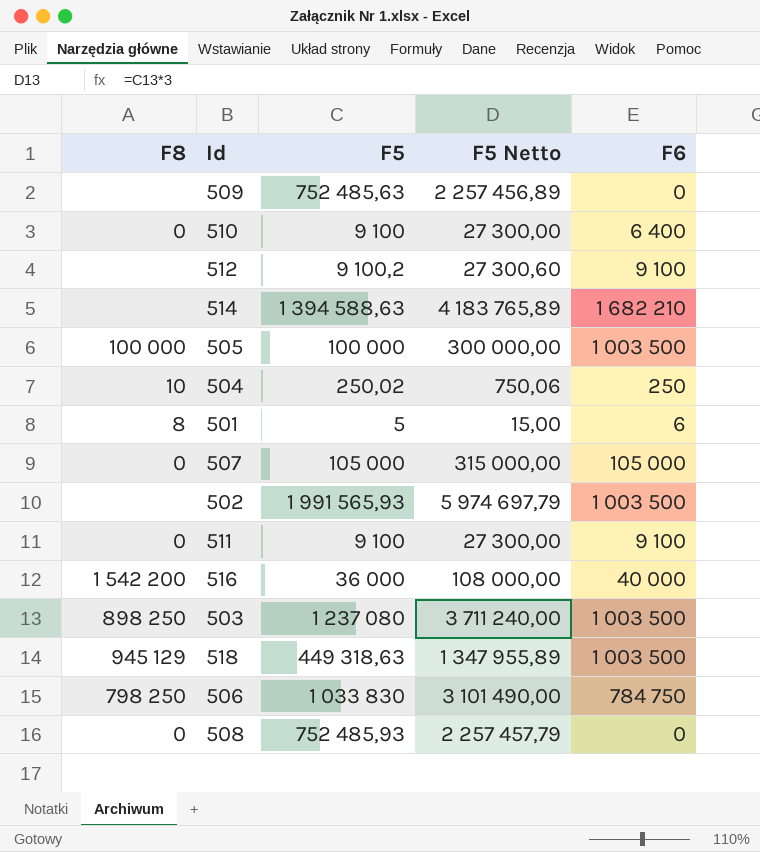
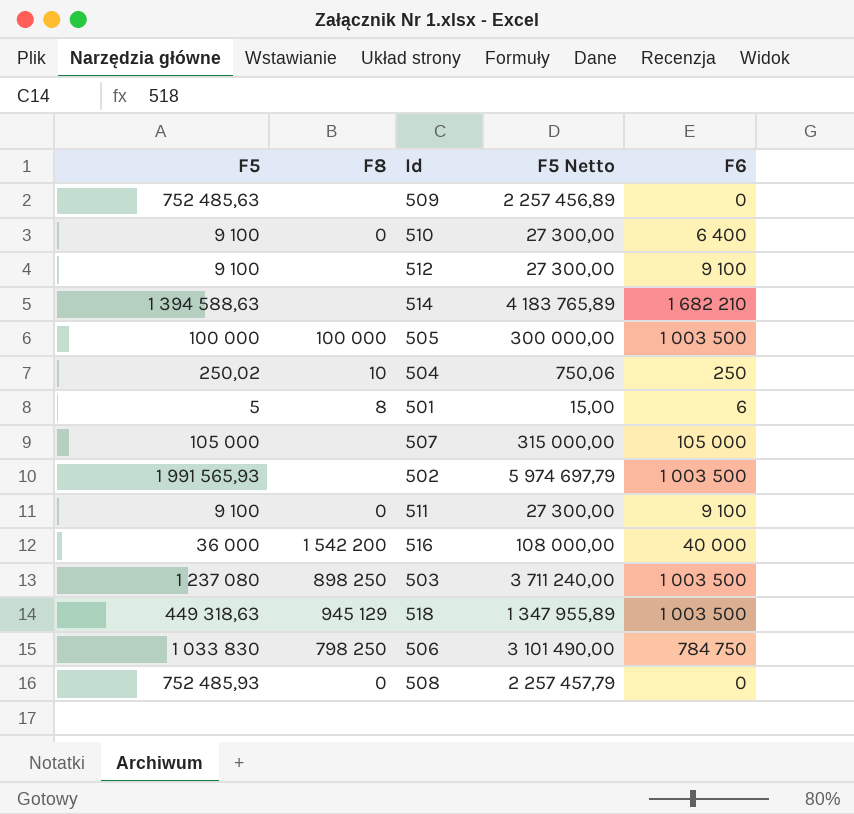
column F5 | position: 3 -> 1
512 | F5: 9 100,2 -> 9 100
512 | F5 Netto: 27 300,60 -> 27 300,00
507 | F8: 0 -> none

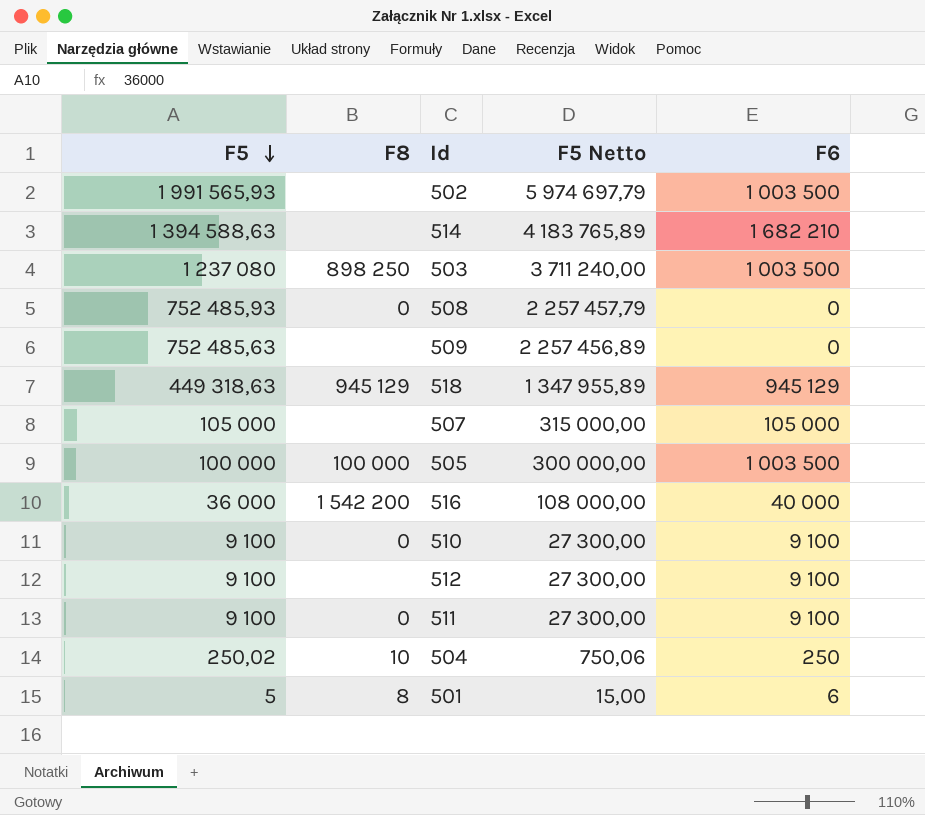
row order: none -> F5 descending
row 506: 1 033 830 | 798 250 | 3 101 490,00 | 784 750 -> none
518 | F6: 1 003 500 -> 945 129
510 | F6: 6 400 -> 9 100

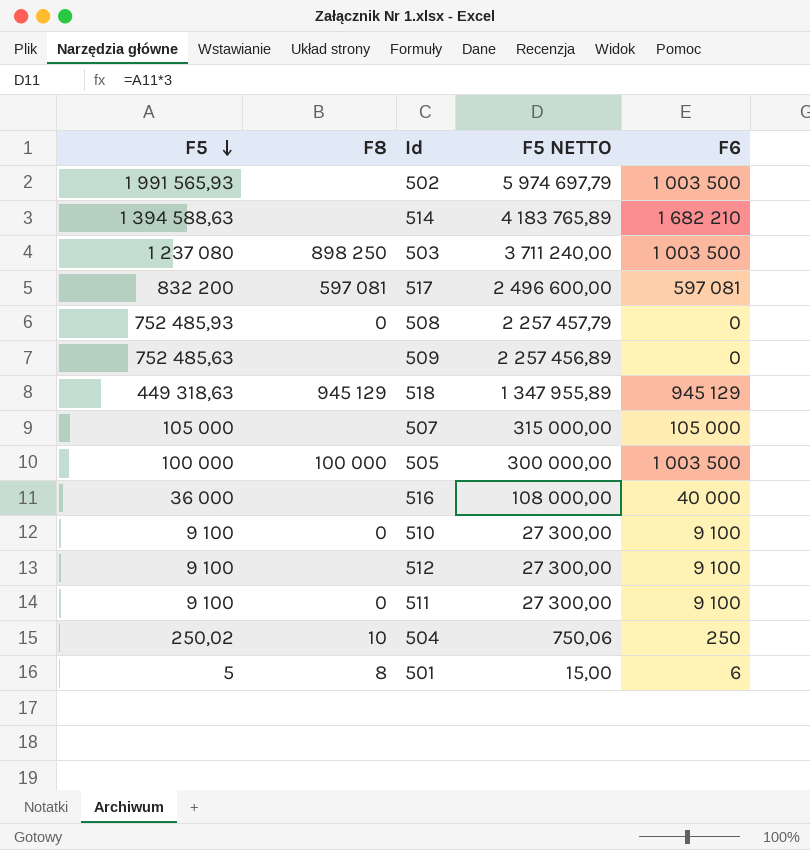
column name: F5 Netto -> F5 NETTO
row 517: none -> 832 200 | 597 081 | 2 496 600,00 | 597 081
516 | F8: 1 542 200 -> none

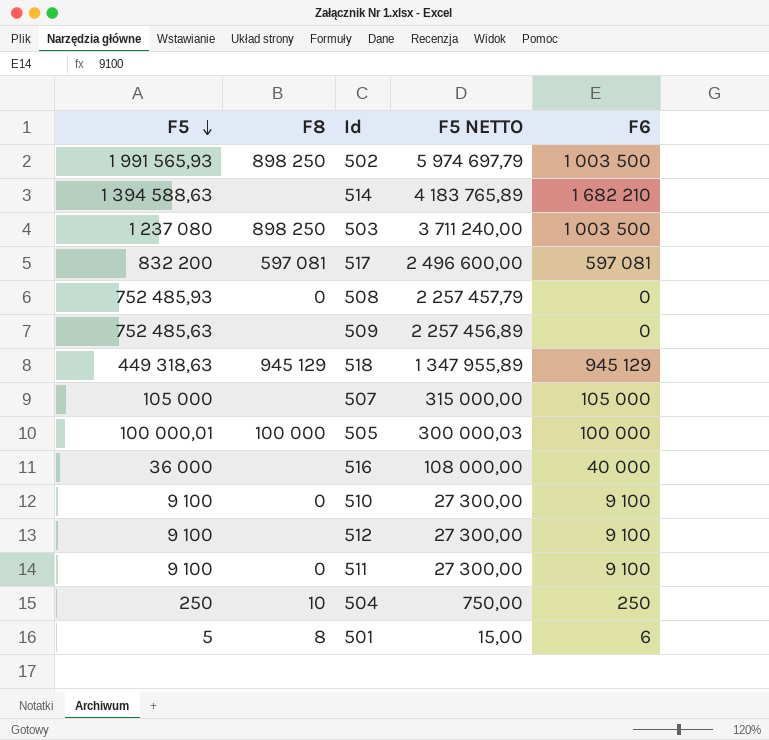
502 | F8: none -> 898 250
505 | F5: 100 000 -> 100 000,01
505 | F5 NETTO: 300 000,00 -> 300 000,03
505 | F6: 1 003 500 -> 100 000
504 | F5: 250,02 -> 250
504 | F5 NETTO: 750,06 -> 750,00

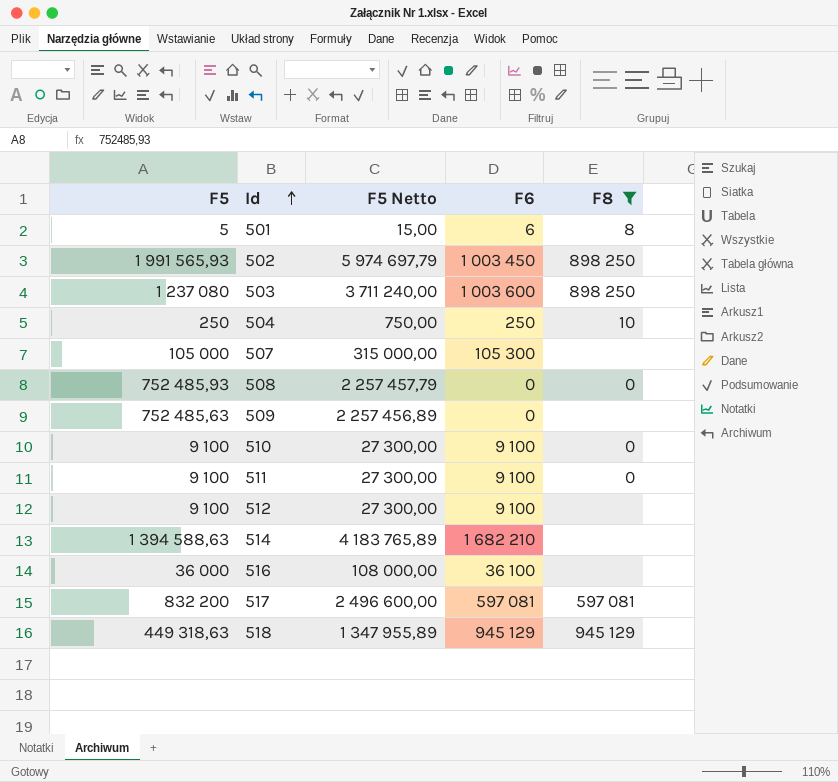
filter: none -> F8 != 100 000
row order: F5 descending -> Id ascending
column name: F5 NETTO -> F5 Netto
column F8 | position: 2 -> 5
502 | F6: 1 003 500 -> 1 003 450
503 | F6: 1 003 500 -> 1 003 600
507 | F6: 105 000 -> 105 300
516 | F6: 40 000 -> 36 100

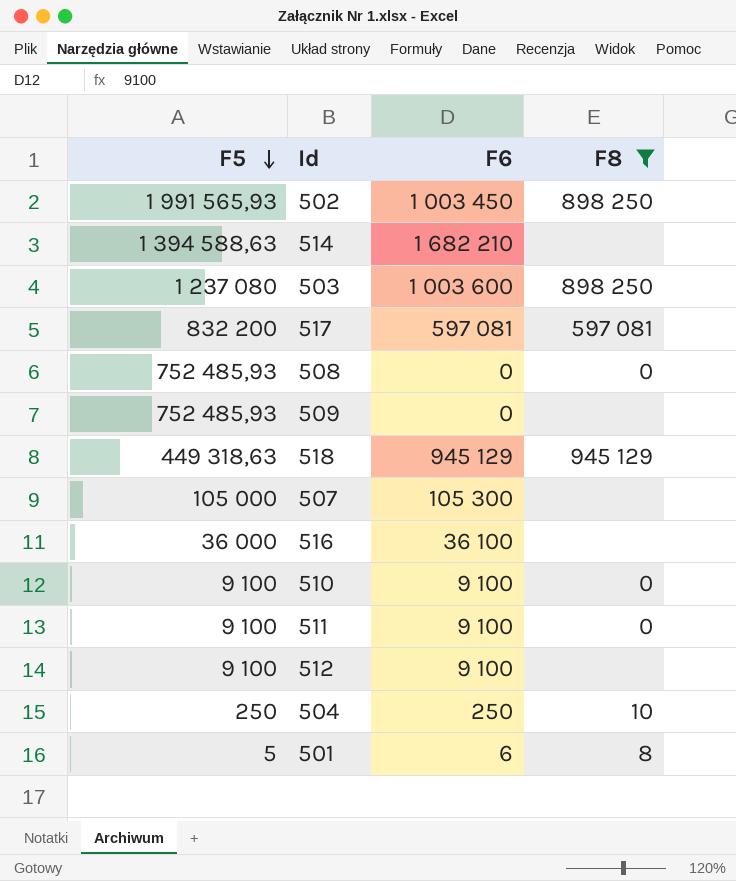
row order: Id ascending -> F5 descending
column F5 Netto | formula: [F5] * 3 -> none
509 | F5: 752 485,63 -> 752 485,93

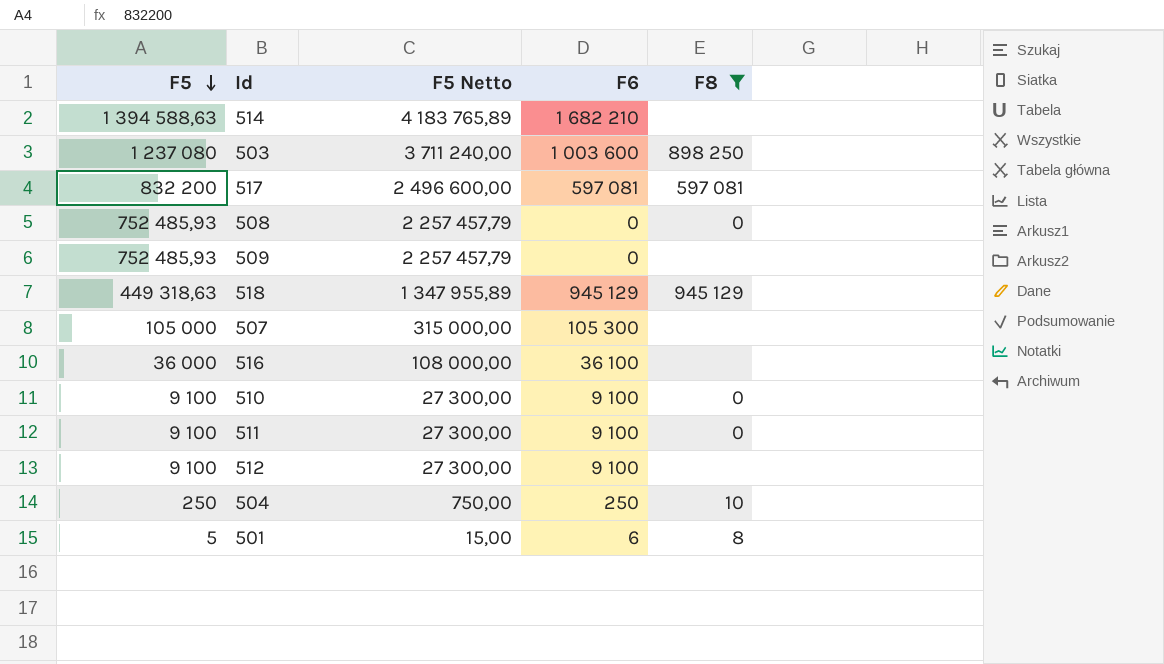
column F5 Netto | formula: none -> [F5] * 3
row 502: 1 991 565,93 | 1 003 450 | 898 250 -> none

